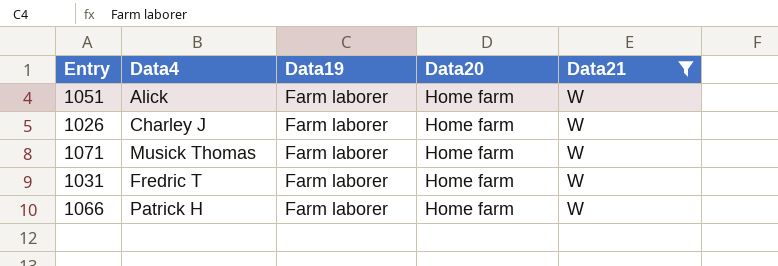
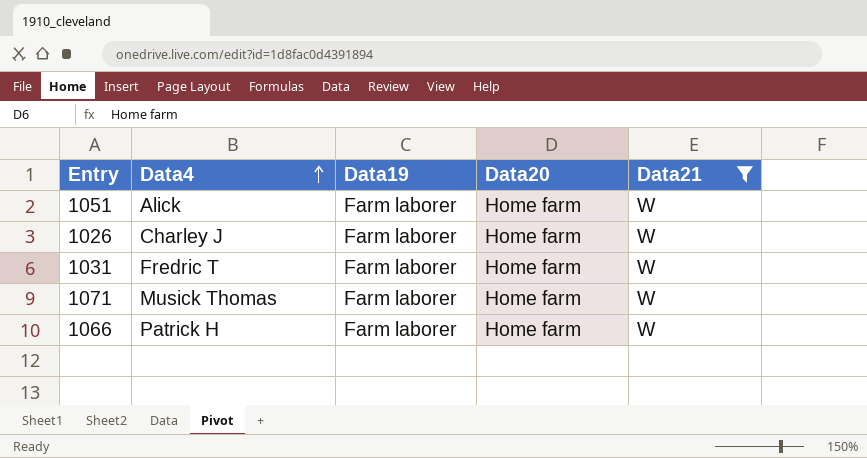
row order: none -> Data4 ascending

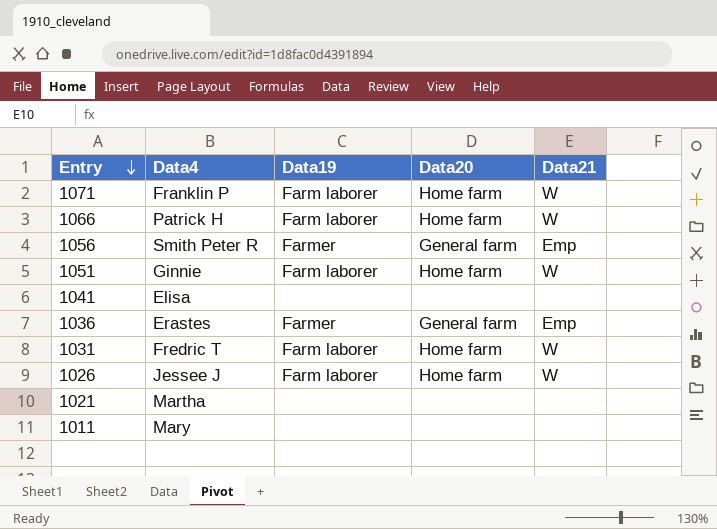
filter: Data21 = W -> none
row order: Data4 ascending -> Entry descending
1071 | Data4: Musick Thomas -> Franklin P
1051 | Data4: Alick -> Ginnie
1026 | Data4: Charley J -> Jessee J

